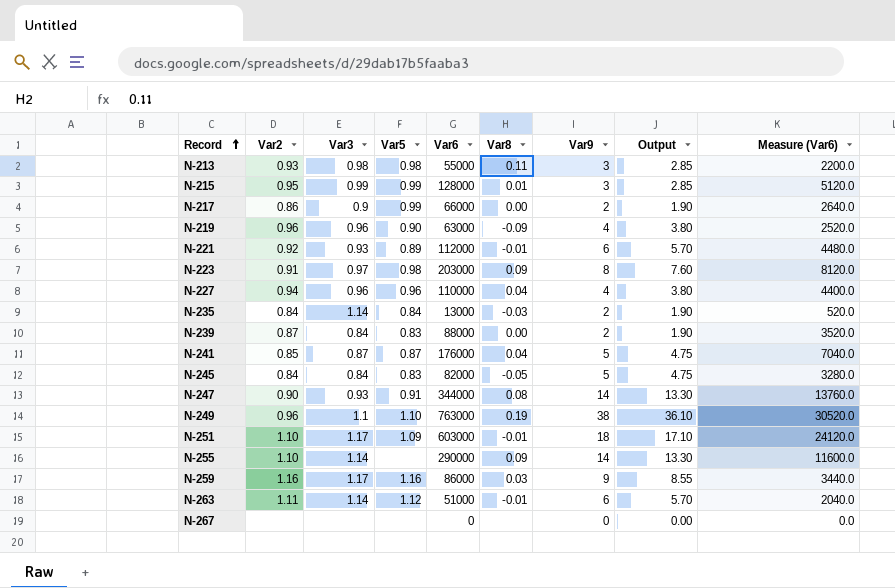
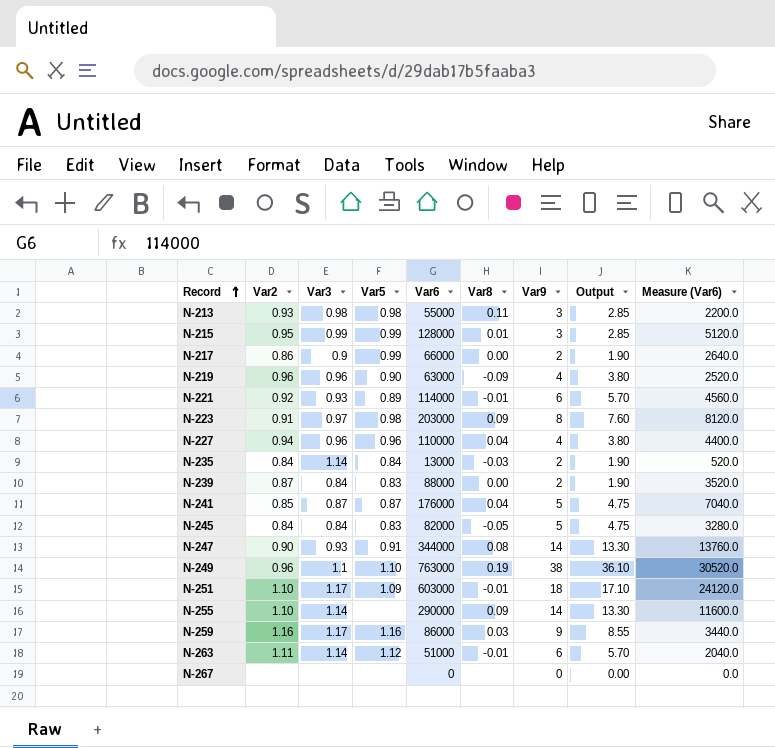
N-221 | Var6: 112000 -> 114000
N-221 | Measure (Var6): 4480.0 -> 4560.0

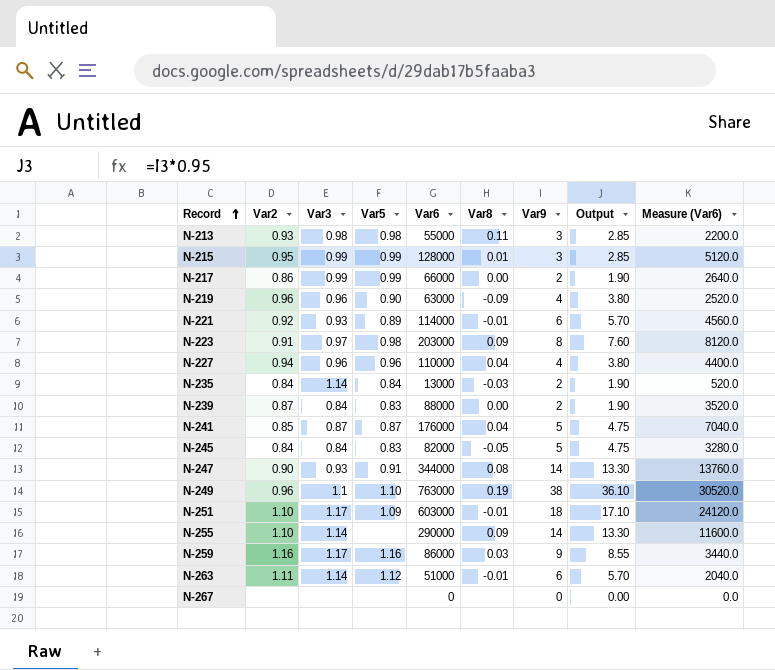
N-217 | Var3: 0.9 -> 0.99

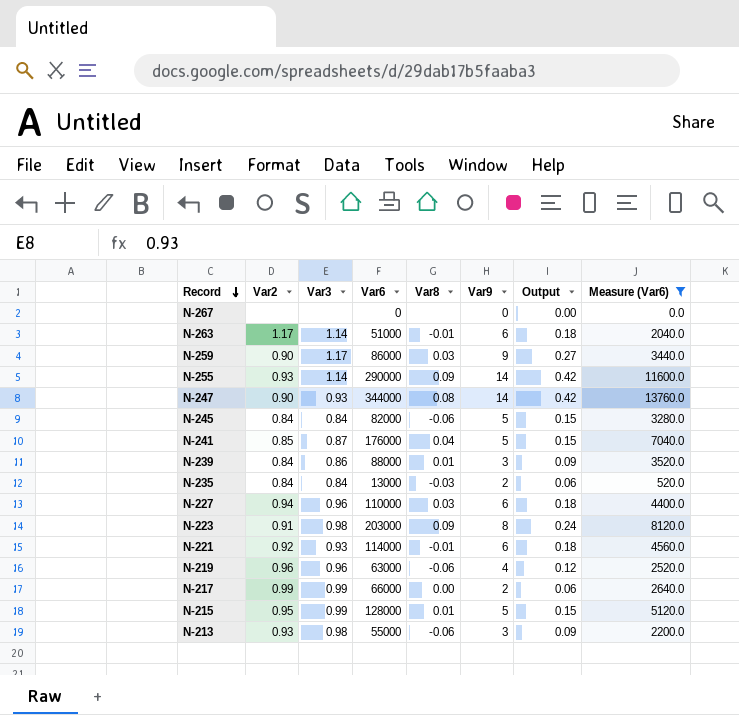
filter: none -> Measure (Var6) <= 13760.0
row order: Record ascending -> Record descending
column Var5 | position: 4 -> none
column Output | formula: [Var9] * 0.95 -> [Var9] * 0.03
N-263 | Var2: 1.11 -> 1.17
N-259 | Var2: 1.16 -> 0.90
N-255 | Var2: 1.10 -> 0.93
N-245 | Var8: -0.05 -> -0.06
N-239 | Var2: 0.87 -> 0.84
N-239 | Var3: 0.84 -> 0.86
N-239 | Var8: 0.00 -> 0.01
N-239 | Var9: 2 -> 3
N-235 | Var3: 1.14 -> 0.84
N-227 | Var8: 0.04 -> 0.03
N-227 | Var9: 4 -> 6
N-223 | Var3: 0.97 -> 0.98
N-219 | Var8: -0.09 -> -0.06
N-217 | Var2: 0.86 -> 0.99
N-215 | Var9: 3 -> 5
N-213 | Var8: 0.11 -> -0.06

